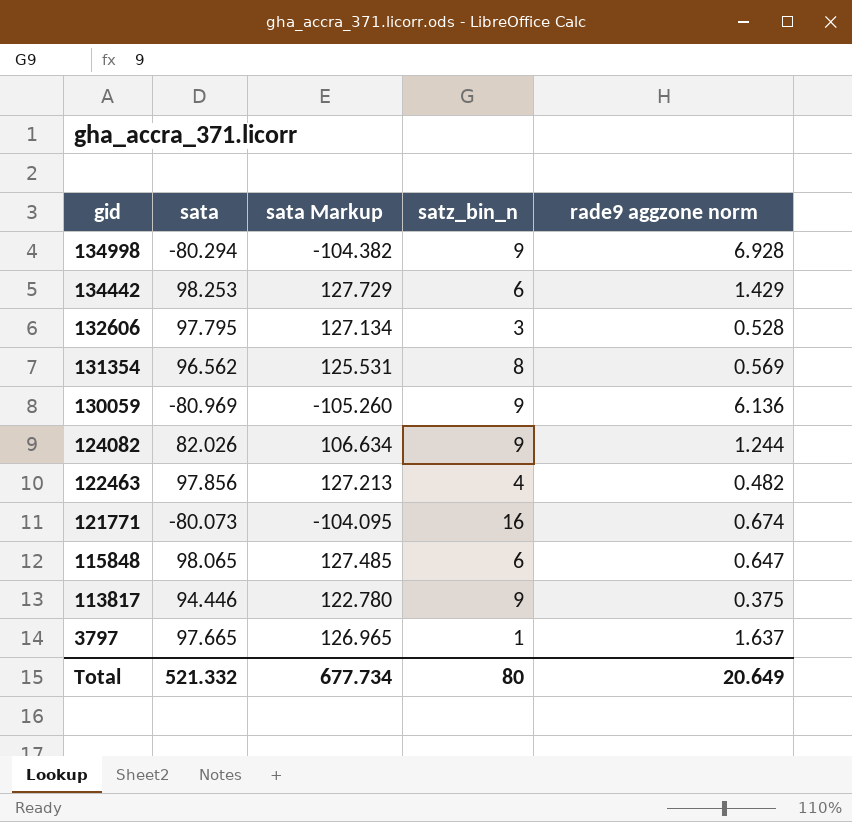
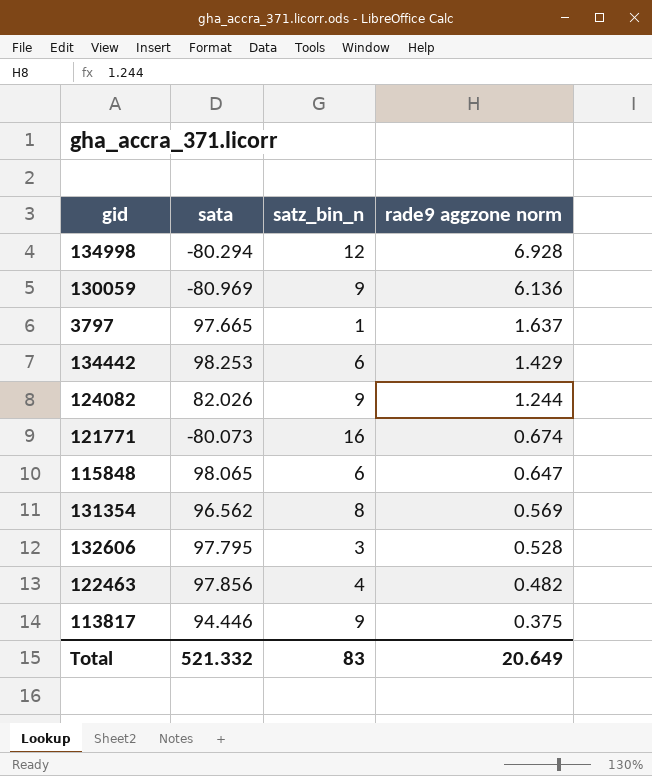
row order: gid descending -> rade9 aggzone norm descending
column sata Markup | formula: [sata] * 1.3 -> none
134998 | satz_bin_n: 9 -> 12
Total | satz_bin_n: 80 -> 83

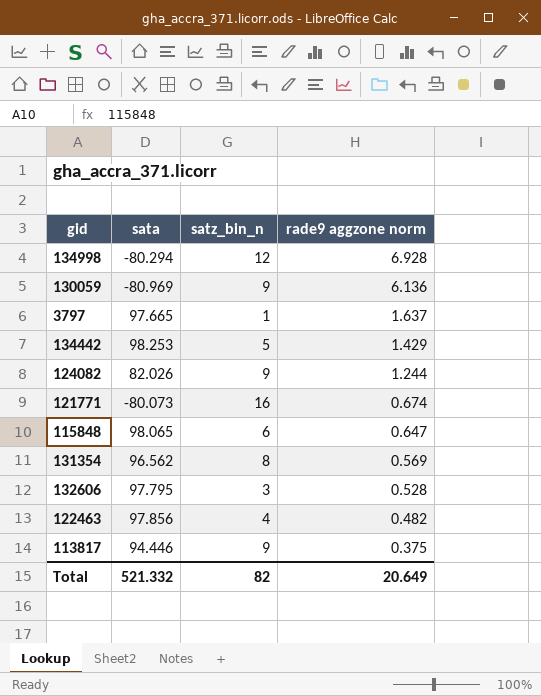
134442 | satz_bin_n: 6 -> 5
Total | satz_bin_n: 83 -> 82

